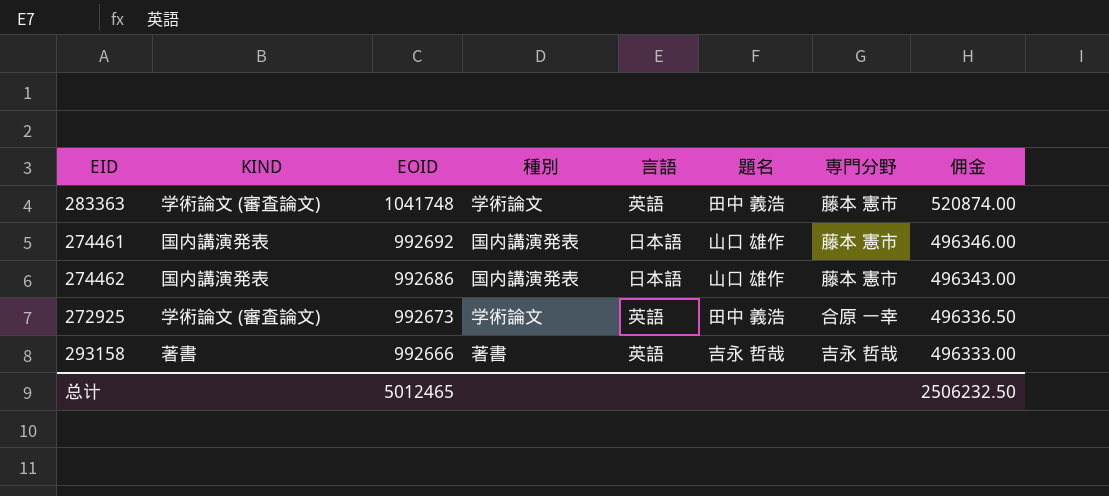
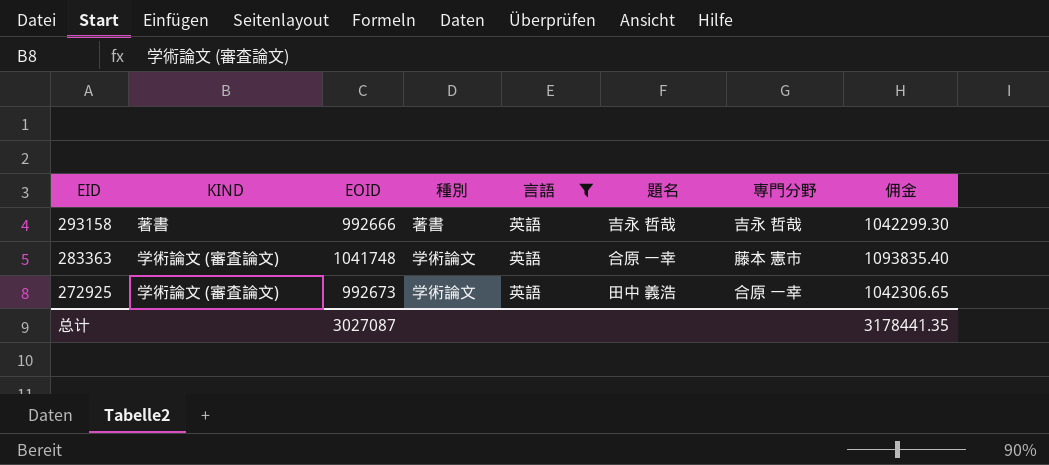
filter: none -> 言語 = 英語
row order: EOID descending -> EID descending
column 佣金 | formula: [EOID] * 0.5 -> [EOID] * 1.05
283363 | 題名: 田中 義浩 -> 合原 一幸
总计 | EOID: 5012465 -> 3027087
总计 | 佣金: 2506232.50 -> 3178441.35

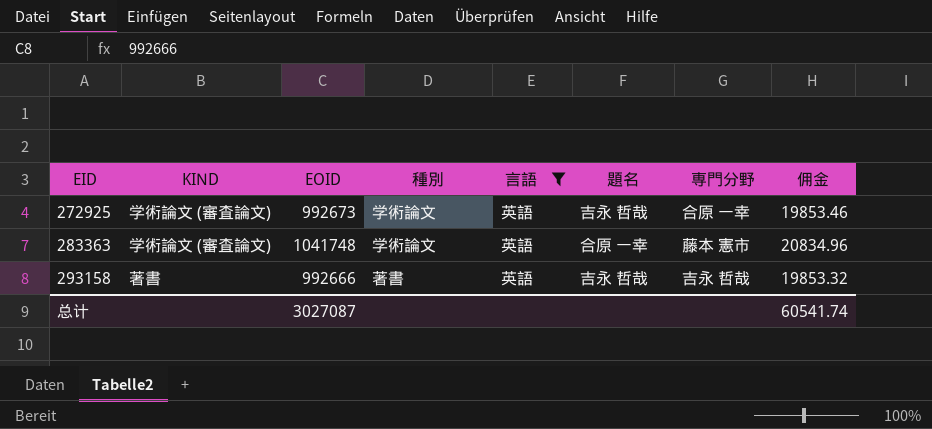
row order: EID descending -> EID ascending
column 佣金 | formula: [EOID] * 1.05 -> [EOID] * 0.02
272925 | 題名: 田中 義浩 -> 吉永 哲哉
总计 | 佣金: 3178441.35 -> 60541.74

